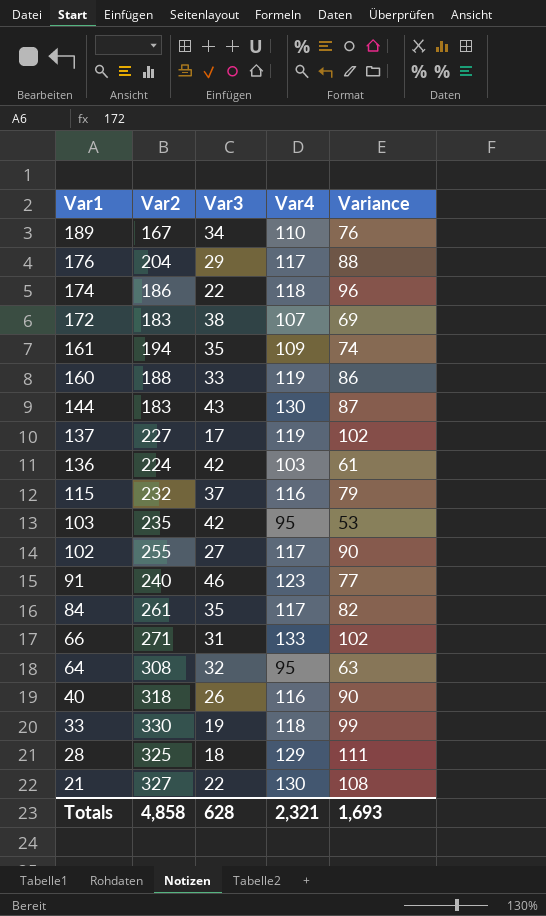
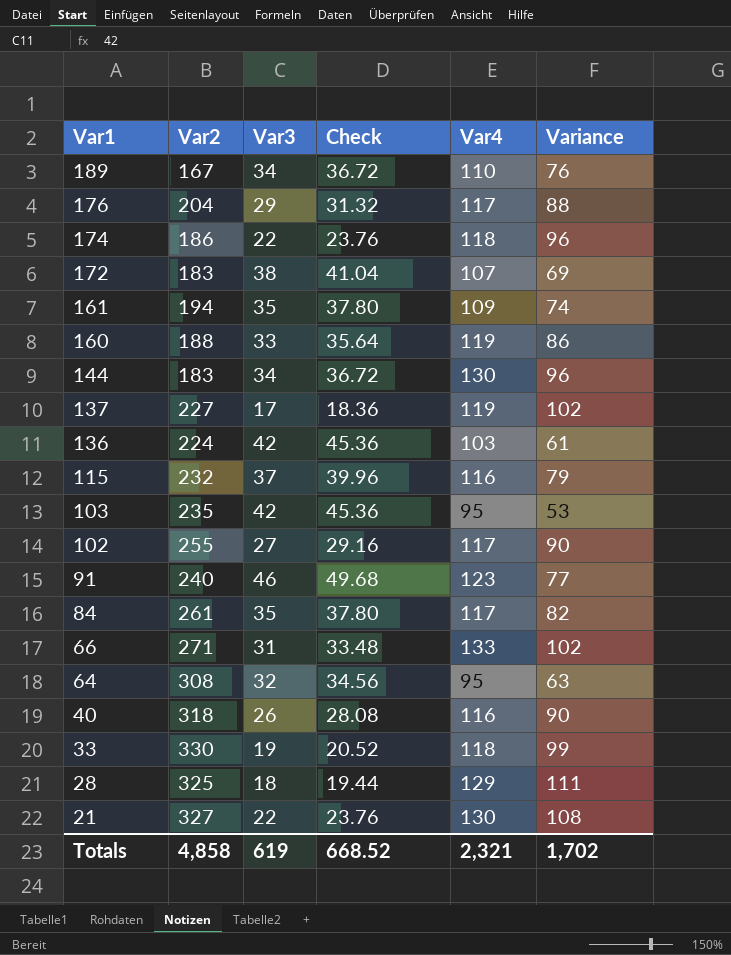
column Check | formula: none -> [Var3] * 1.08
144 | Var3: 43 -> 34
144 | Variance: 87 -> 96
Totals | Var3: 628 -> 619
Totals | Variance: 1,693 -> 1,702

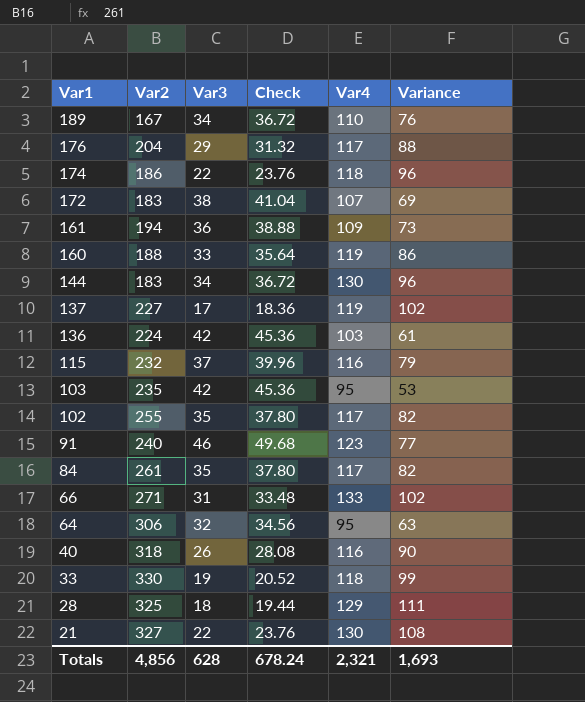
161 | Var3: 35 -> 36
161 | Check: 37.80 -> 38.88
161 | Variance: 74 -> 73
102 | Var3: 27 -> 35
102 | Check: 29.16 -> 37.80
102 | Variance: 90 -> 82
64 | Var2: 308 -> 306
Totals | Var2: 4,858 -> 4,856
Totals | Var3: 619 -> 628
Totals | Check: 668.52 -> 678.24
Totals | Variance: 1,702 -> 1,693

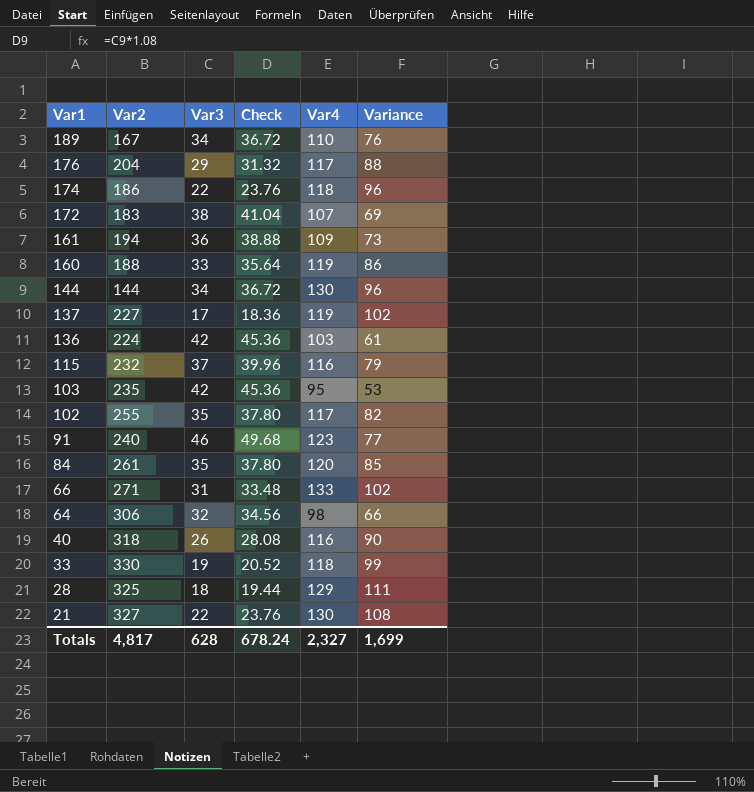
144 | Var2: 183 -> 144
84 | Var4: 117 -> 120
84 | Variance: 82 -> 85
64 | Var4: 95 -> 98
64 | Variance: 63 -> 66
Totals | Var2: 4,856 -> 4,817
Totals | Var4: 2,321 -> 2,327
Totals | Variance: 1,693 -> 1,699

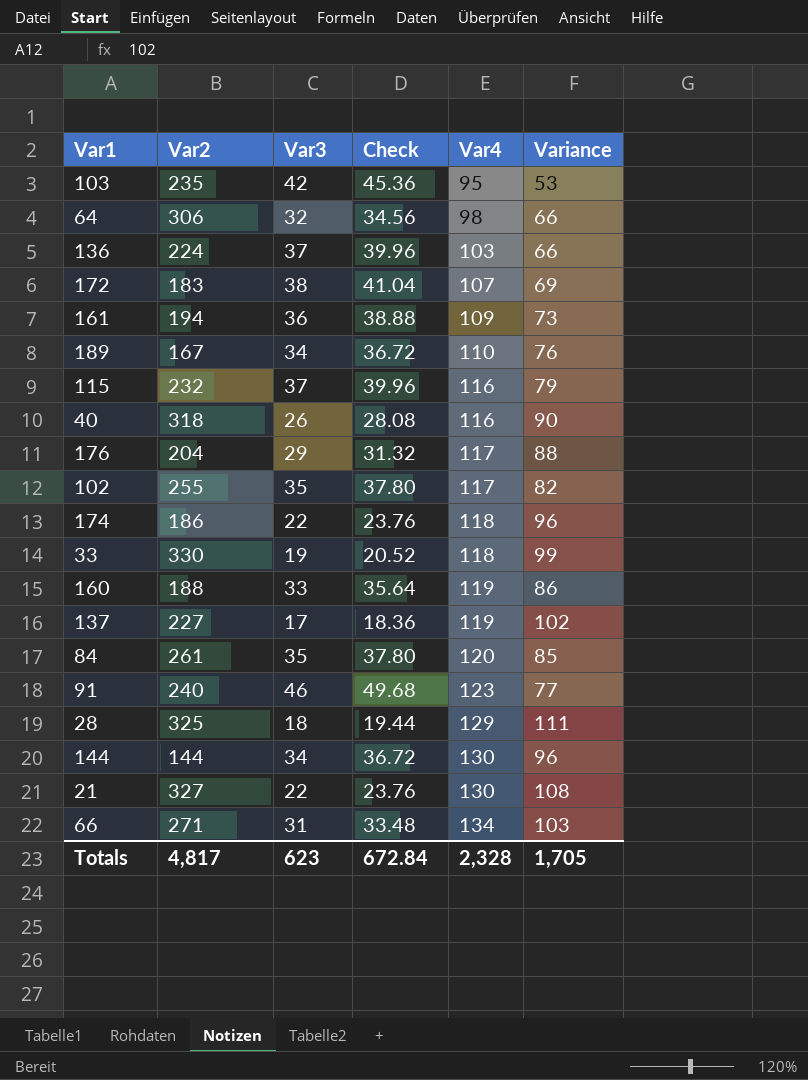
row order: Var1 descending -> Var4 ascending
136 | Var3: 42 -> 37
136 | Check: 45.36 -> 39.96
136 | Variance: 61 -> 66
66 | Var4: 133 -> 134
66 | Variance: 102 -> 103
Totals | Var3: 628 -> 623
Totals | Check: 678.24 -> 672.84
Totals | Var4: 2,327 -> 2,328
Totals | Variance: 1,699 -> 1,705

